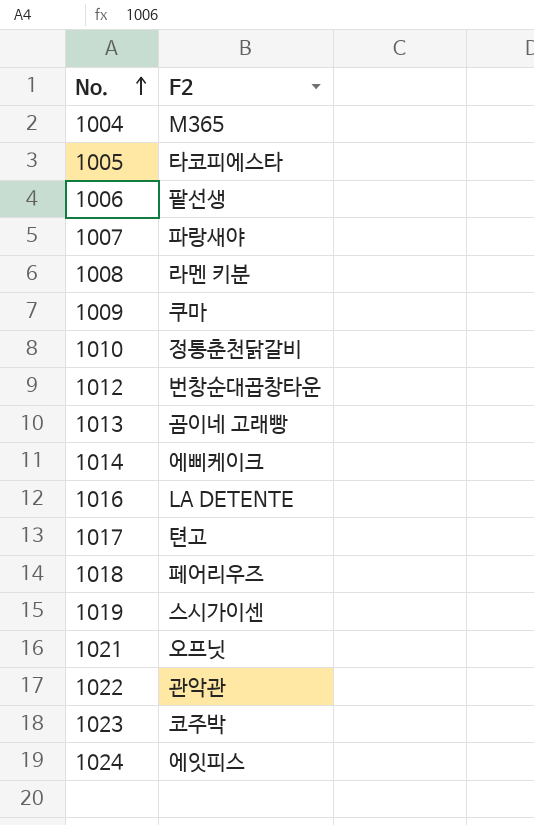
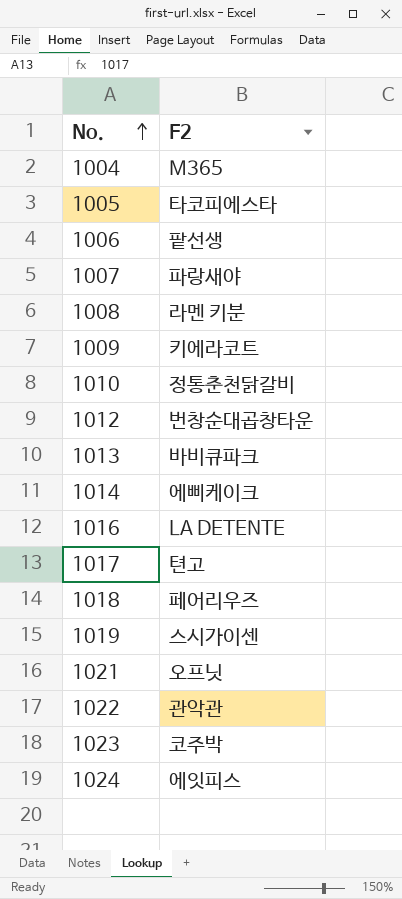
1009 | F2: 쿠마 -> 키에라코트
1013 | F2: 곰이네 고래빵 -> 바비큐파크

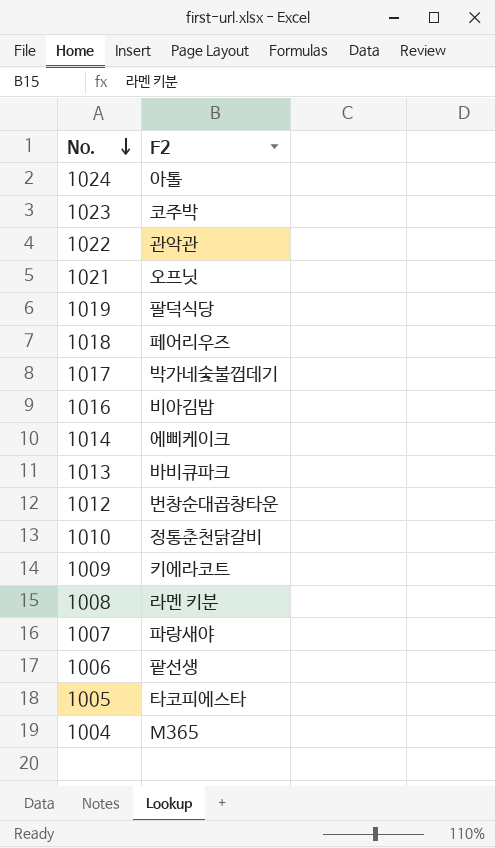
row order: No. ascending -> No. descending
1024 | F2: 에잇피스 -> 아톨
1019 | F2: 스시가이센 -> 팔덕식당
1017 | F2: 텬고 -> 박가네숯불껍데기
1016 | F2: LA DETENTE -> 비아김밥

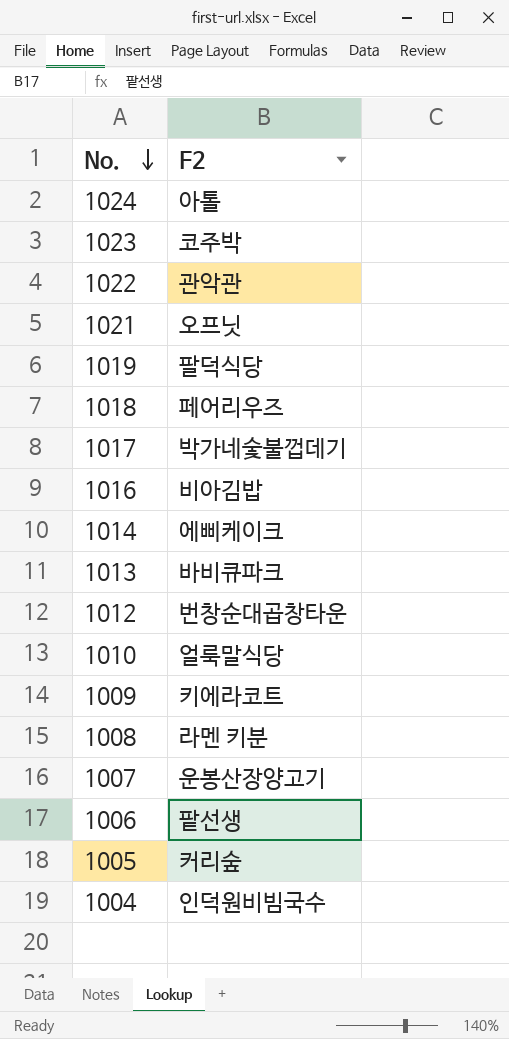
1010 | F2: 정통춘천닭갈비 -> 얼룩말식당
1007 | F2: 파랑새야 -> 운봉산장양고기
1005 | F2: 타코피에스타 -> 커리숲
1004 | F2: M365 -> 인덕원비빔국수

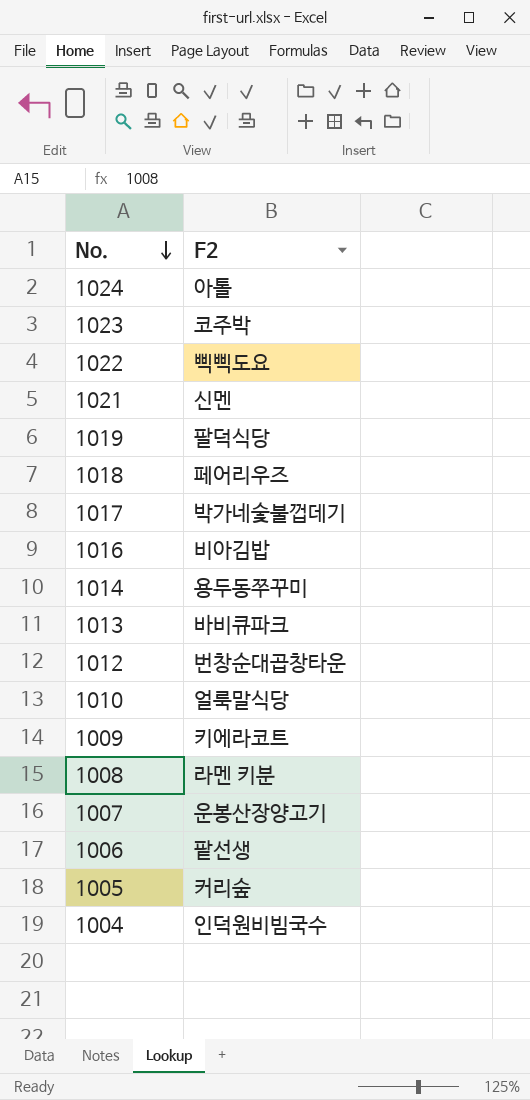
1022 | F2: 관악관 -> 삑삑도요
1021 | F2: 오프닛 -> 신멘
1014 | F2: 에삐케이크 -> 용두동쭈꾸미

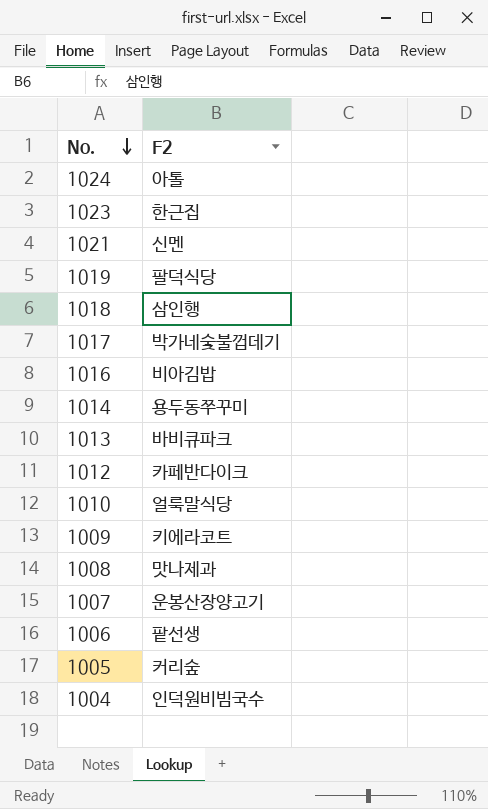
row 1022: 삑삑도요 -> none
1023 | F2: 코주박 -> 한근집
1018 | F2: 페어리우즈 -> 삼인행
1012 | F2: 번창순대곱창타운 -> 카페반다이크
1008 | F2: 라멘 키분 -> 맛나제과

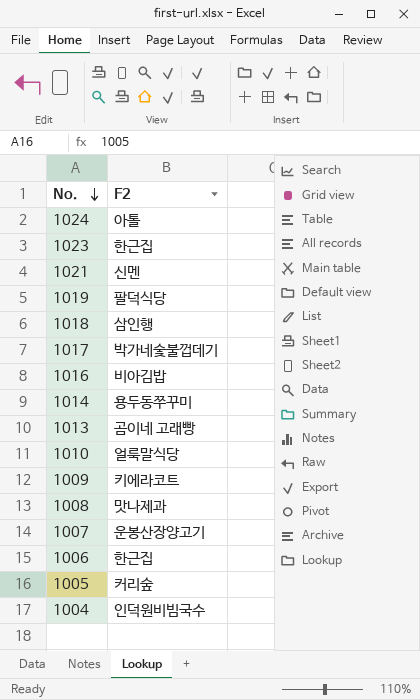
row 1012: 카페반다이크 -> none
1013 | F2: 바비큐파크 -> 곰이네 고래빵
1006 | F2: 팥선생 -> 한근집

